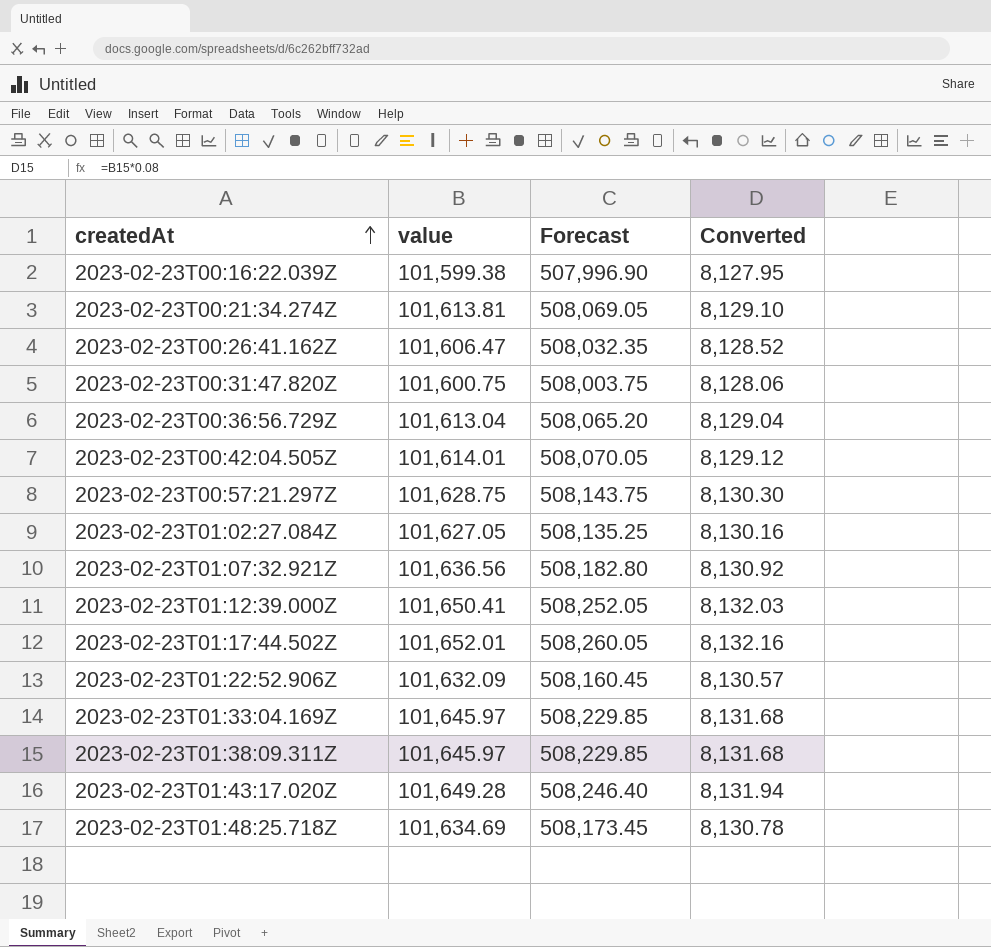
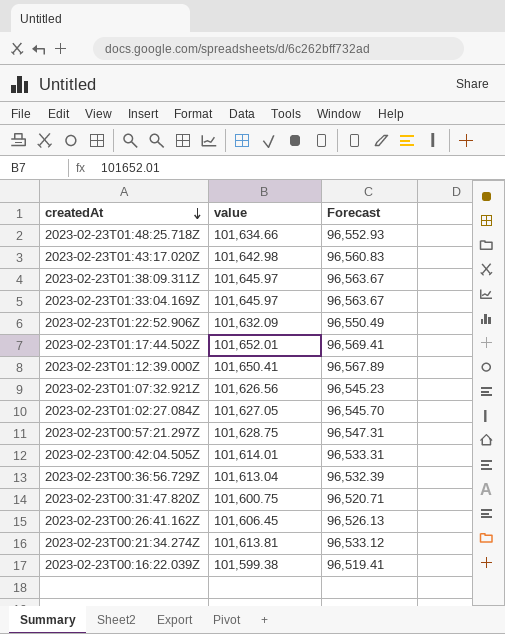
row order: createdAt ascending -> createdAt descending
column Converted | formula: [value] * 0.08 -> none
column Forecast | formula: [value] * 5 -> [value] * 0.95
2023-02-23T01:48:25.718Z | value: 101,634.69 -> 101,634.66
2023-02-23T01:43:17.020Z | value: 101,649.28 -> 101,642.98
2023-02-23T01:07:32.921Z | value: 101,636.56 -> 101,626.56
2023-02-23T00:26:41.162Z | value: 101,606.47 -> 101,606.45

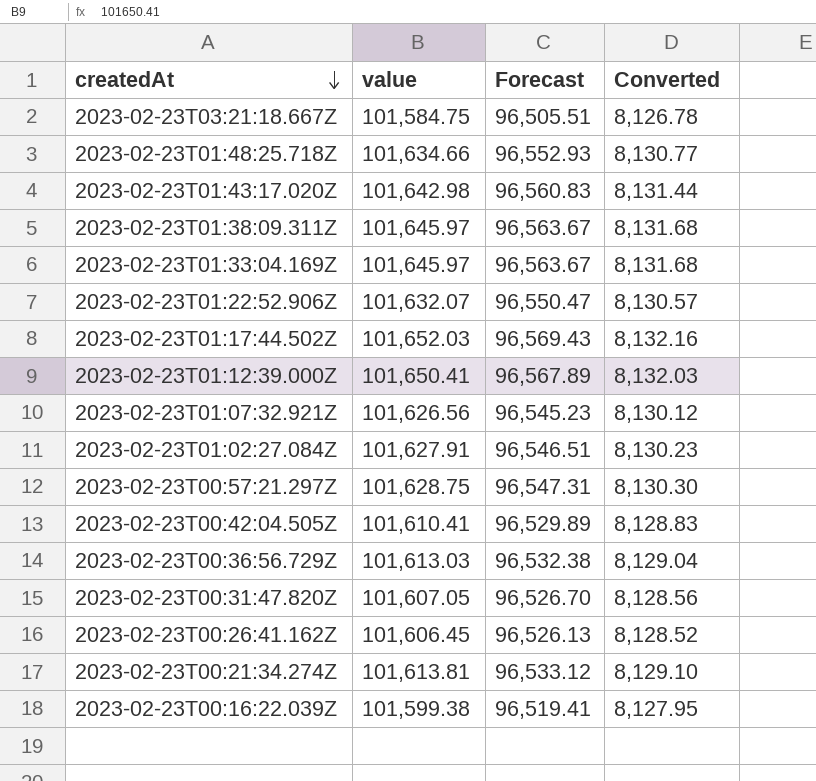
column Converted | formula: none -> [value] * 0.08
row 2023-02-23T03:21:18.667Z: none -> 101,584.75 | 96,505.51 | 8,126.78
2023-02-23T01:22:52.906Z | value: 101,632.09 -> 101,632.07
2023-02-23T01:22:52.906Z | Forecast: 96,550.49 -> 96,550.47
2023-02-23T01:17:44.502Z | value: 101,652.01 -> 101,652.03
2023-02-23T01:17:44.502Z | Forecast: 96,569.41 -> 96,569.43
2023-02-23T01:02:27.084Z | value: 101,627.05 -> 101,627.91
2023-02-23T01:02:27.084Z | Forecast: 96,545.70 -> 96,546.51
2023-02-23T00:42:04.505Z | value: 101,614.01 -> 101,610.41
2023-02-23T00:42:04.505Z | Forecast: 96,533.31 -> 96,529.89
2023-02-23T00:36:56.729Z | value: 101,613.04 -> 101,613.03
2023-02-23T00:36:56.729Z | Forecast: 96,532.39 -> 96,532.38
2023-02-23T00:31:47.820Z | value: 101,600.75 -> 101,607.05
2023-02-23T00:31:47.820Z | Forecast: 96,520.71 -> 96,526.70

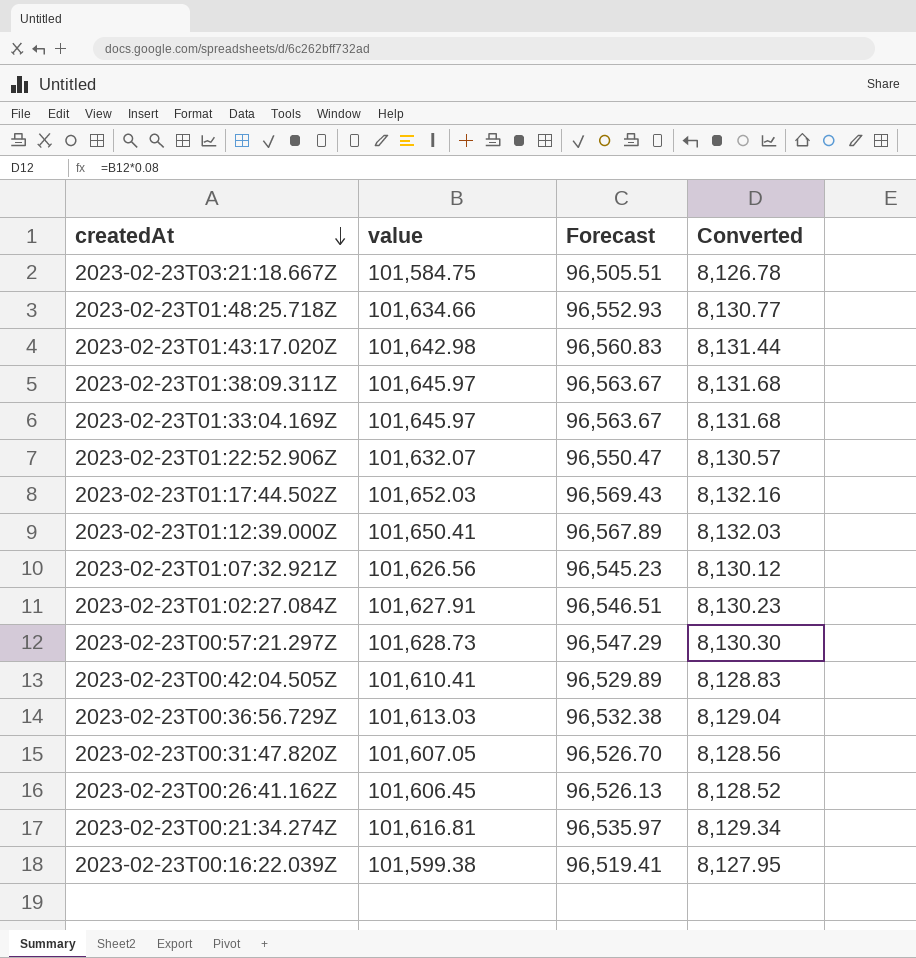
2023-02-23T00:57:21.297Z | value: 101,628.75 -> 101,628.73
2023-02-23T00:57:21.297Z | Forecast: 96,547.31 -> 96,547.29
2023-02-23T00:21:34.274Z | value: 101,613.81 -> 101,616.81
2023-02-23T00:21:34.274Z | Forecast: 96,533.12 -> 96,535.97
2023-02-23T00:21:34.274Z | Converted: 8,129.10 -> 8,129.34

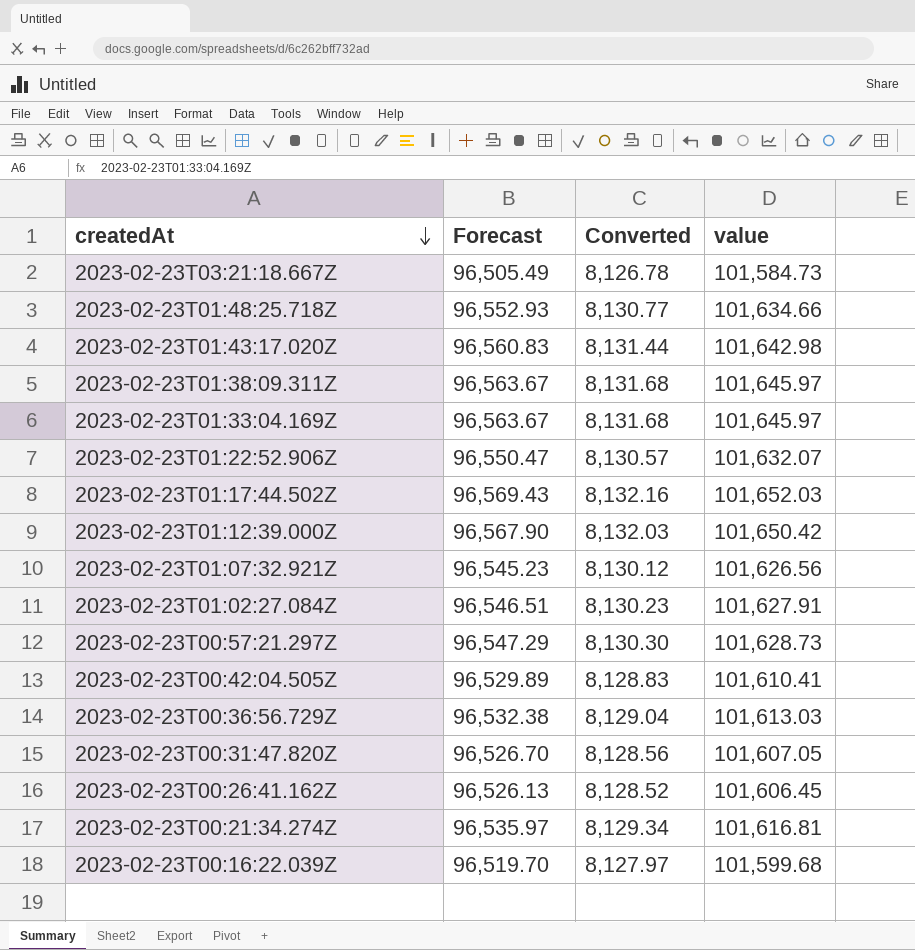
column value | position: 2 -> 4
2023-02-23T03:21:18.667Z | Forecast: 96,505.51 -> 96,505.49
2023-02-23T03:21:18.667Z | value: 101,584.75 -> 101,584.73
2023-02-23T01:12:39.000Z | Forecast: 96,567.89 -> 96,567.90
2023-02-23T01:12:39.000Z | value: 101,650.41 -> 101,650.42
2023-02-23T00:16:22.039Z | Forecast: 96,519.41 -> 96,519.70
2023-02-23T00:16:22.039Z | Converted: 8,127.95 -> 8,127.97
2023-02-23T00:16:22.039Z | value: 101,599.38 -> 101,599.68

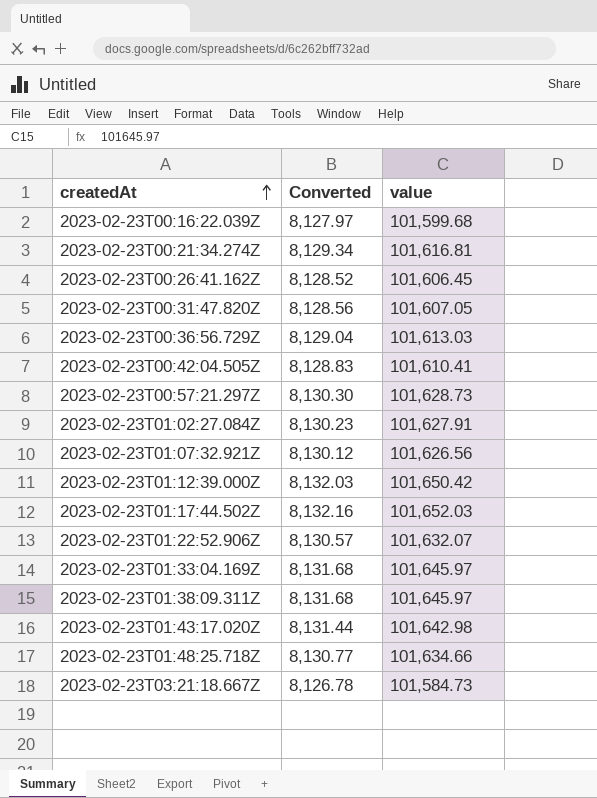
row order: createdAt descending -> createdAt ascending
column Forecast | formula: [value] * 0.95 -> none

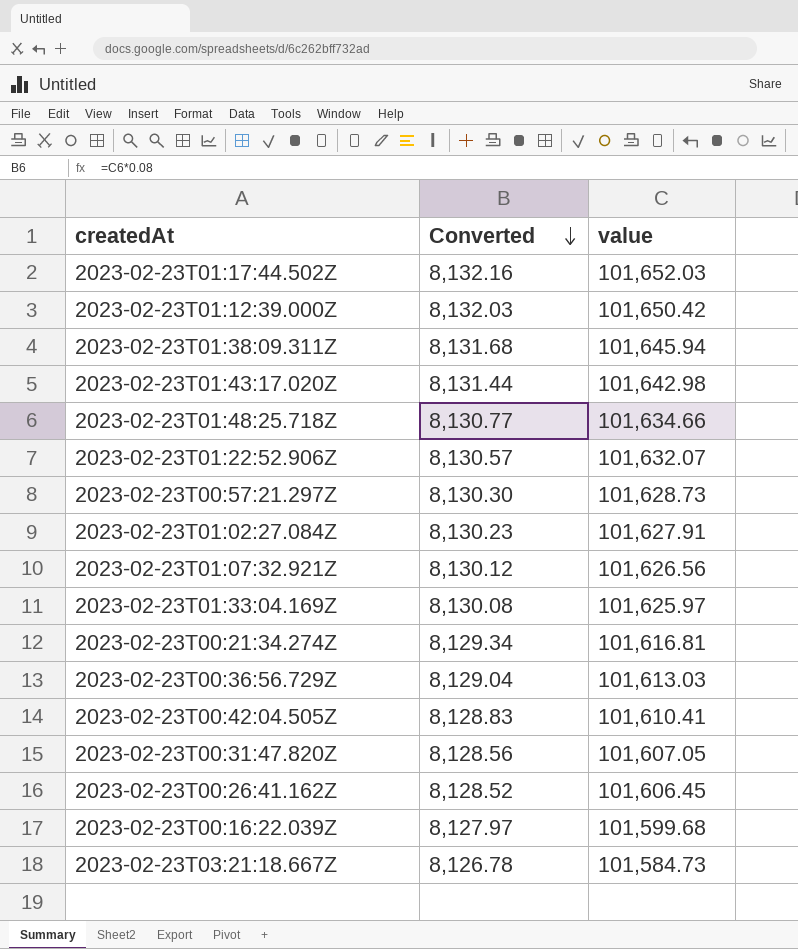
row order: createdAt ascending -> Converted descending
2023-02-23T01:38:09.311Z | value: 101,645.97 -> 101,645.94
2023-02-23T01:33:04.169Z | Converted: 8,131.68 -> 8,130.08
2023-02-23T01:33:04.169Z | value: 101,645.97 -> 101,625.97

